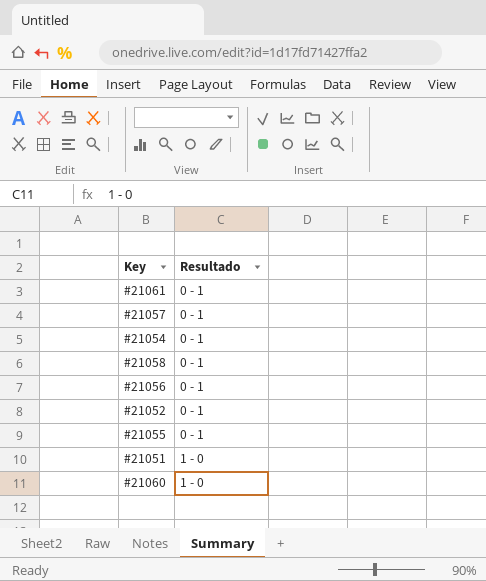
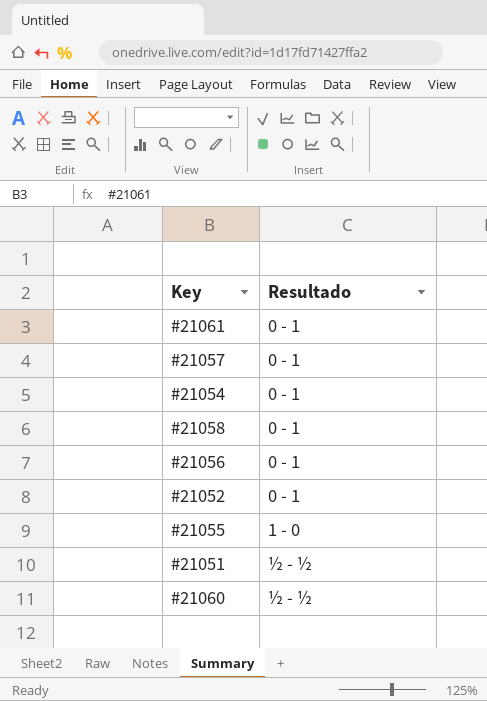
#21055 | Resultado: 0 - 1 -> 1 - 0
#21051 | Resultado: 1 - 0 -> ½ - ½
#21060 | Resultado: 1 - 0 -> ½ - ½

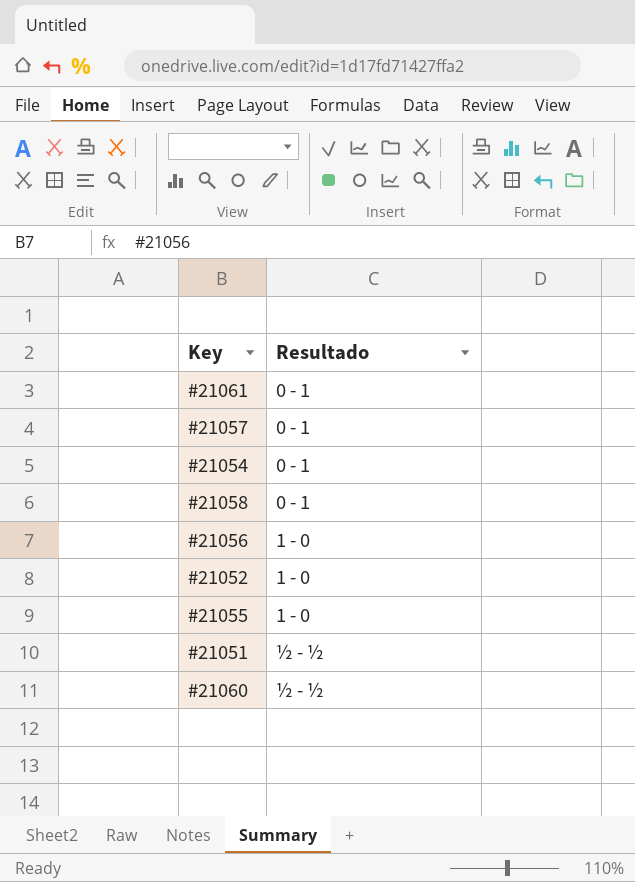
#21056 | Resultado: 0 - 1 -> 1 - 0
#21052 | Resultado: 0 - 1 -> 1 - 0

